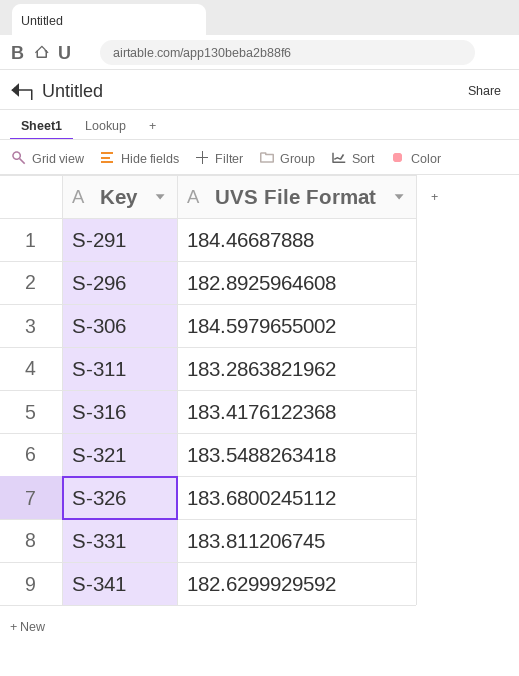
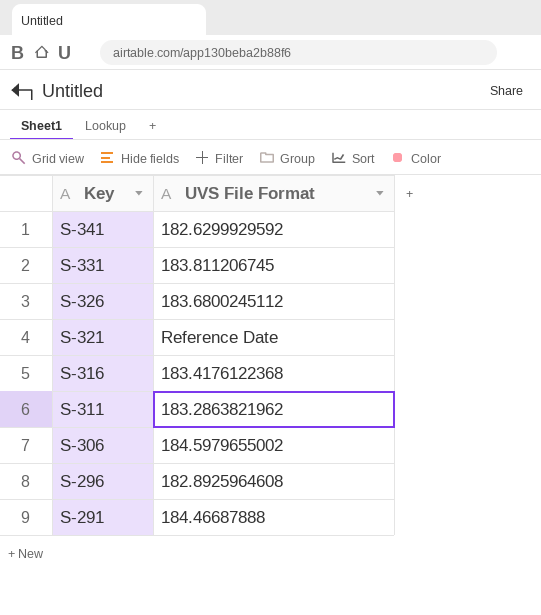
row order: Key ascending -> Key descending
S-321 | UVS File Format: 183.5488263418 -> Reference Date

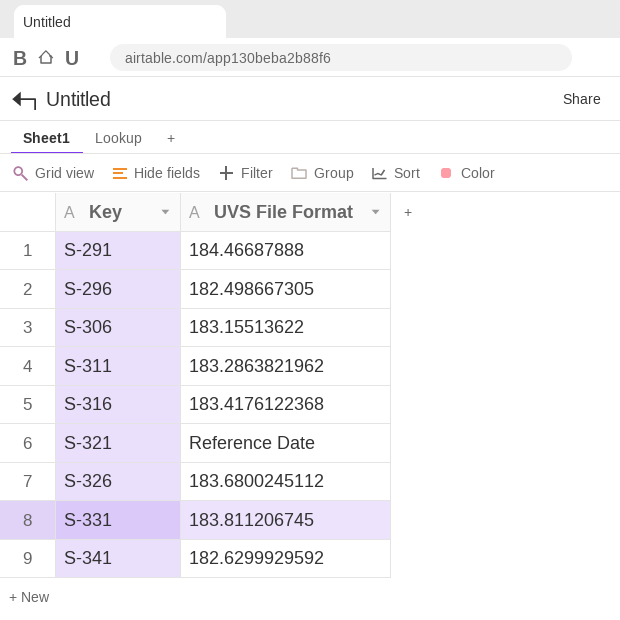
row order: Key descending -> Key ascending
S-296 | UVS File Format: 182.8925964608 -> 182.498667305
S-306 | UVS File Format: 184.5979655002 -> 183.15513622

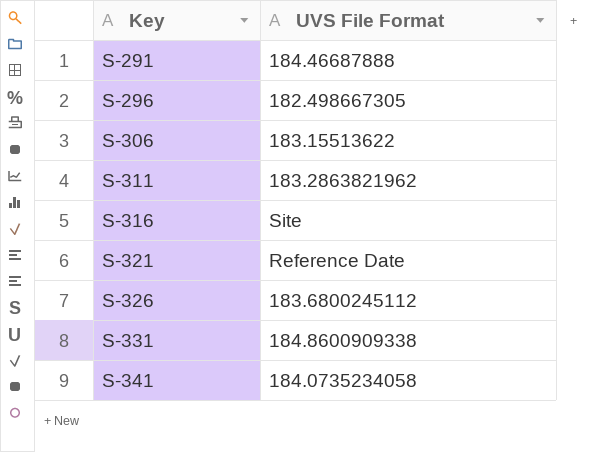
S-316 | UVS File Format: 183.4176122368 -> Site
S-331 | UVS File Format: 183.811206745 -> 184.8600909338
S-341 | UVS File Format: 182.6299929592 -> 184.0735234058

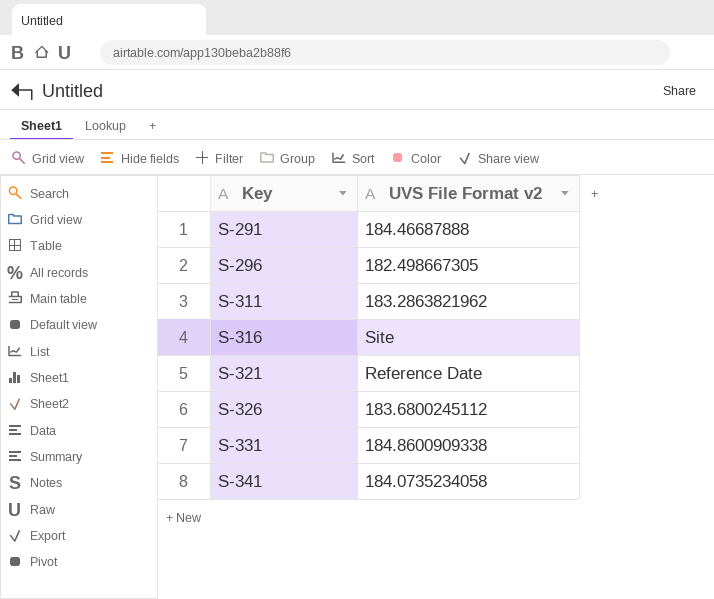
column name: UVS File Format -> UVS File Format v2
row S-306: 183.15513622 -> none

